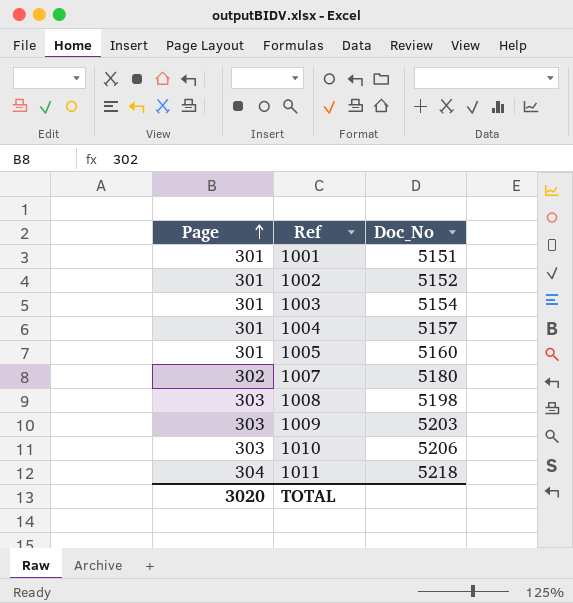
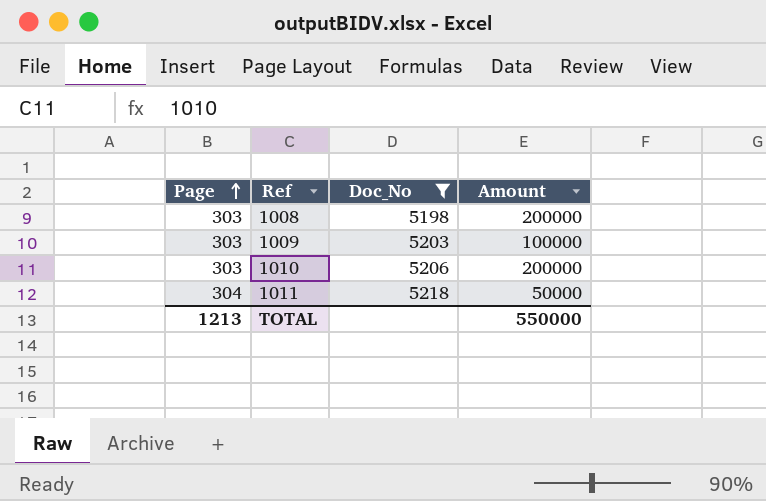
filter: none -> Doc_No >= 5198
column Amount | position: none -> 4
TOTAL | Page: 3020 -> 1213

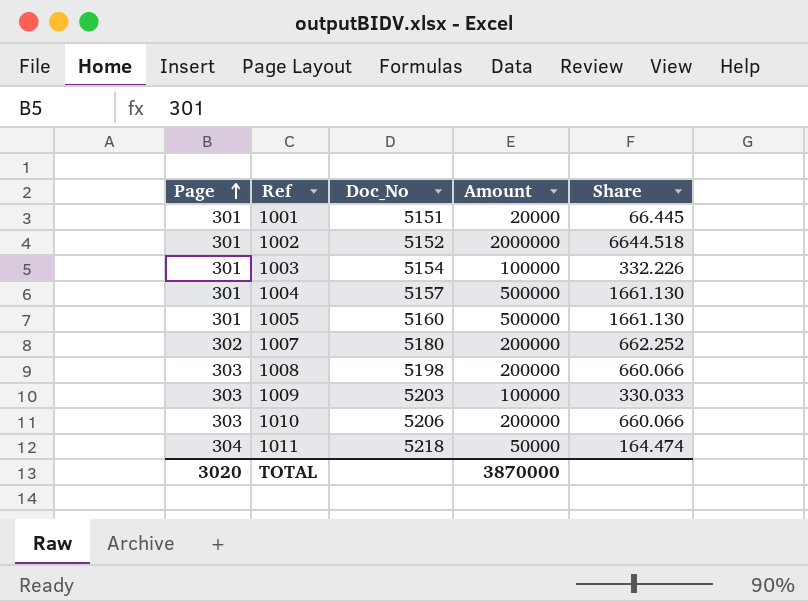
filter: Doc_No >= 5198 -> none
column Share | formula: none -> [Amount] / [Page]
TOTAL | Page: 1213 -> 3020
TOTAL | Amount: 550000 -> 3870000

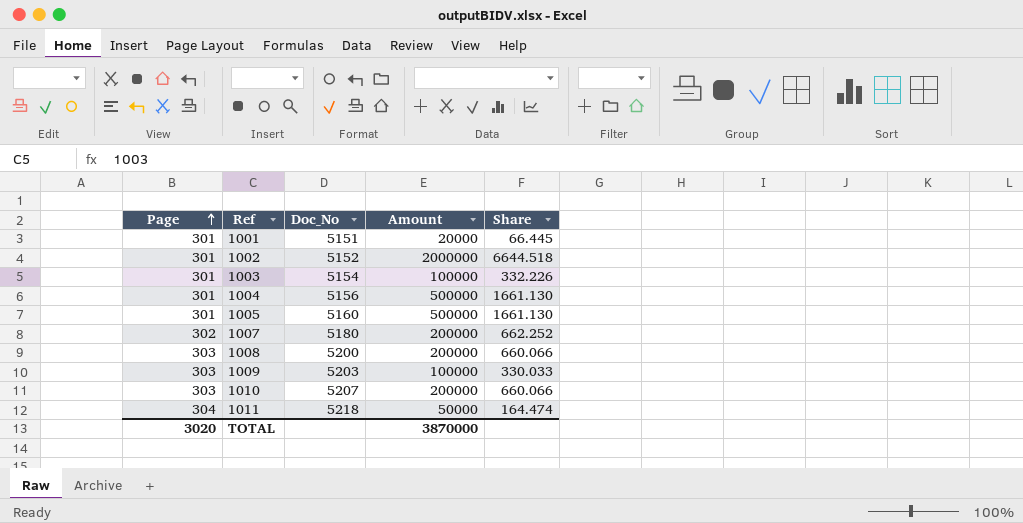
1004 | Doc_No: 5157 -> 5156
1008 | Doc_No: 5198 -> 5200
1010 | Doc_No: 5206 -> 5207

